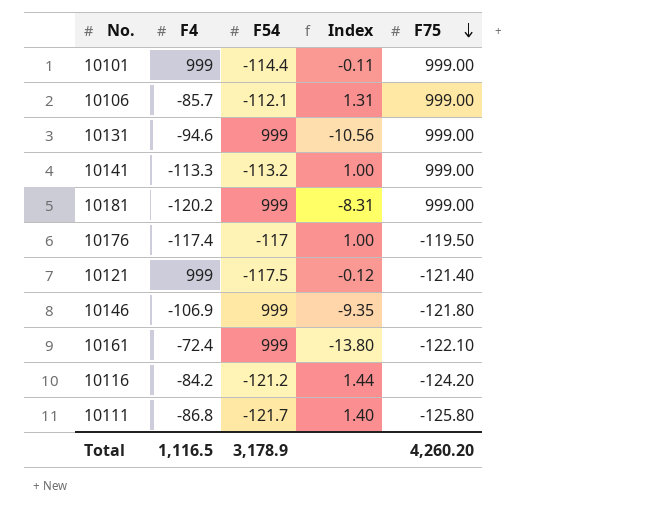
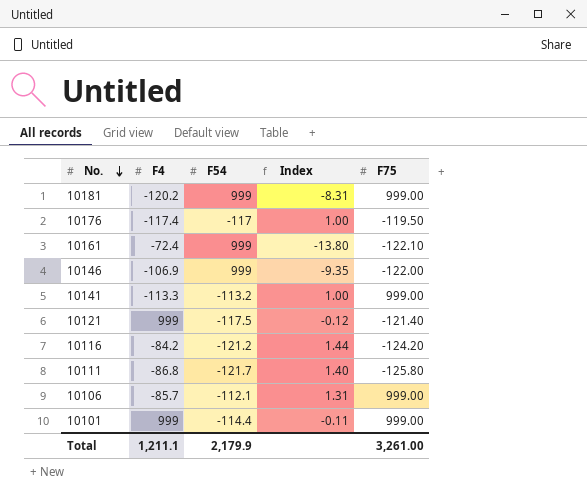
row order: F75 descending -> No. descending
row 10131: -94.6 | 999 | -10.56 | 999.00 -> none
10146 | F75: -121.80 -> -122.00
Total | F4: 1,116.5 -> 1,211.1
Total | F54: 3,178.9 -> 2,179.9
Total | F75: 4,260.20 -> 3,261.00

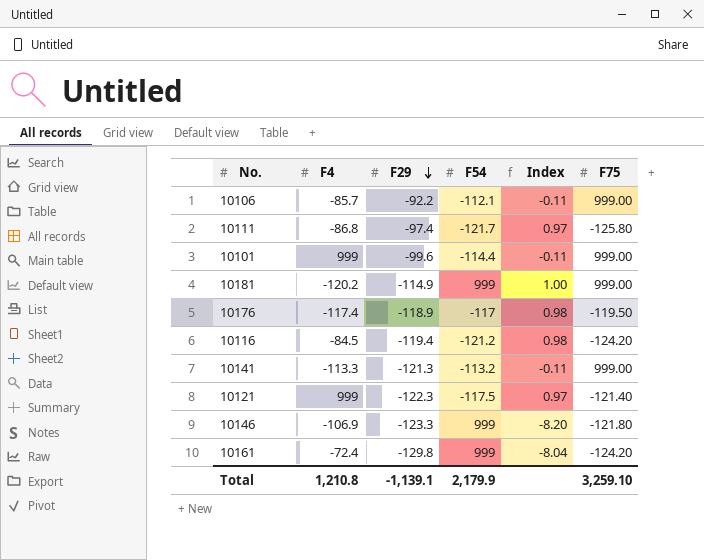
row order: No. descending -> F29 descending
column F29 | position: none -> 3
column Index | formula: [F54] / [F4] -> [F54] / [F75]
10116 | F4: -84.2 -> -84.5
10146 | F75: -122.00 -> -121.80
10161 | F75: -122.10 -> -124.20
Total | F4: 1,211.1 -> 1,210.8
Total | F75: 3,261.00 -> 3,259.10

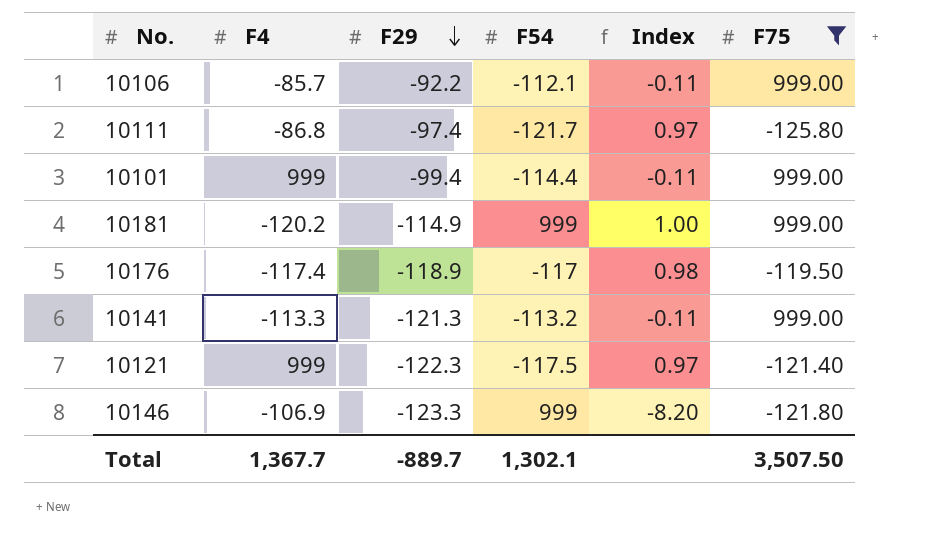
filter: none -> F75 != -124.20
10101 | F29: -99.6 -> -99.4
Total | F4: 1,210.8 -> 1,367.7
Total | F29: -1,139.1 -> -889.7
Total | F54: 2,179.9 -> 1,302.1
Total | F75: 3,259.10 -> 3,507.50

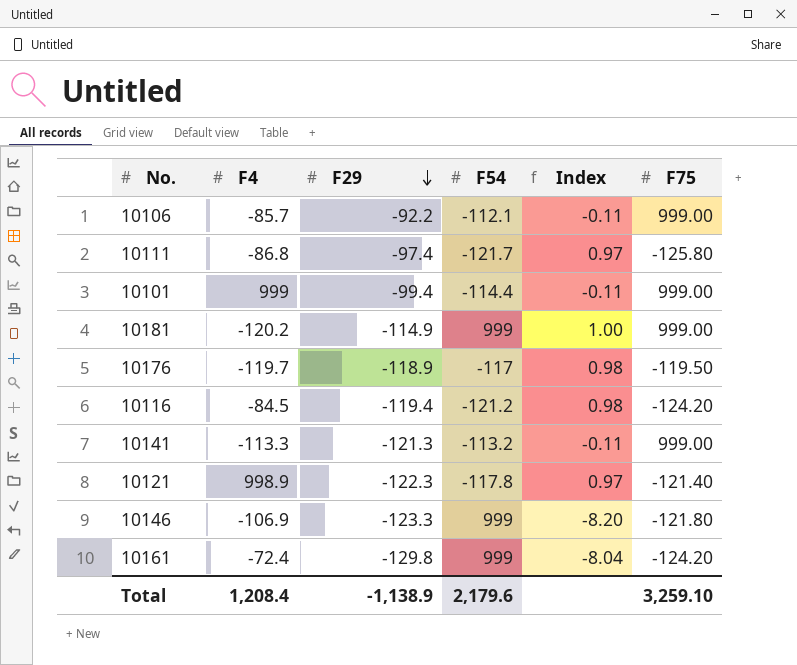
filter: F75 != -124.20 -> none
10176 | F4: -117.4 -> -119.7
10121 | F4: 999 -> 998.9
10121 | F54: -117.5 -> -117.8
Total | F4: 1,367.7 -> 1,208.4
Total | F29: -889.7 -> -1,138.9
Total | F54: 1,302.1 -> 2,179.6
Total | F75: 3,507.50 -> 3,259.10

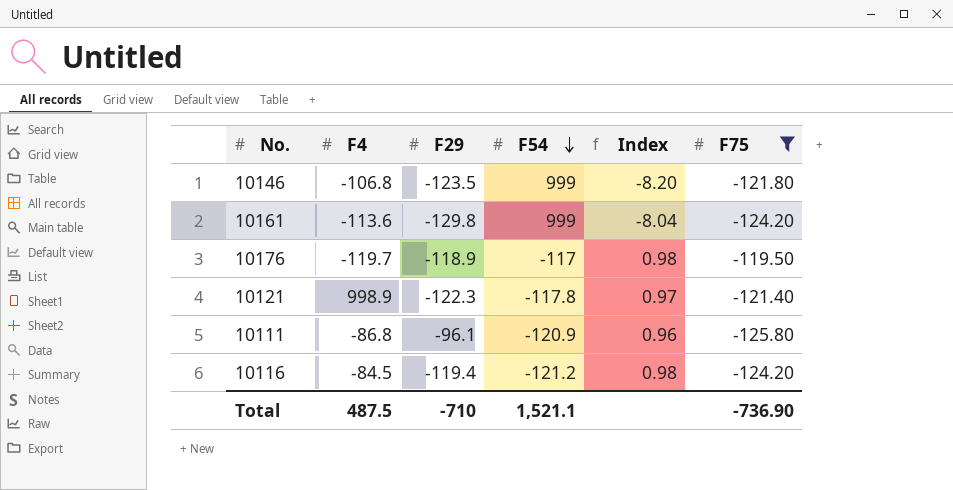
filter: none -> F75 != 999.00
row order: F29 descending -> F54 descending
10146 | F4: -106.9 -> -106.8
10146 | F29: -123.3 -> -123.5
10161 | F4: -72.4 -> -113.6
10111 | F29: -97.4 -> -96.1
10111 | F54: -121.7 -> -120.9
10111 | Index: 0.97 -> 0.96
Total | F4: 1,208.4 -> 487.5
Total | F29: -1,138.9 -> -710
Total | F54: 2,179.6 -> 1,521.1
Total | F75: 3,259.10 -> -736.90

